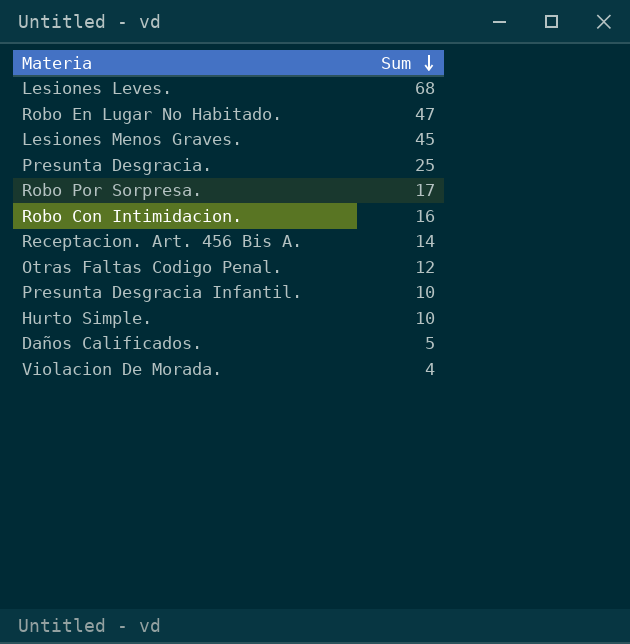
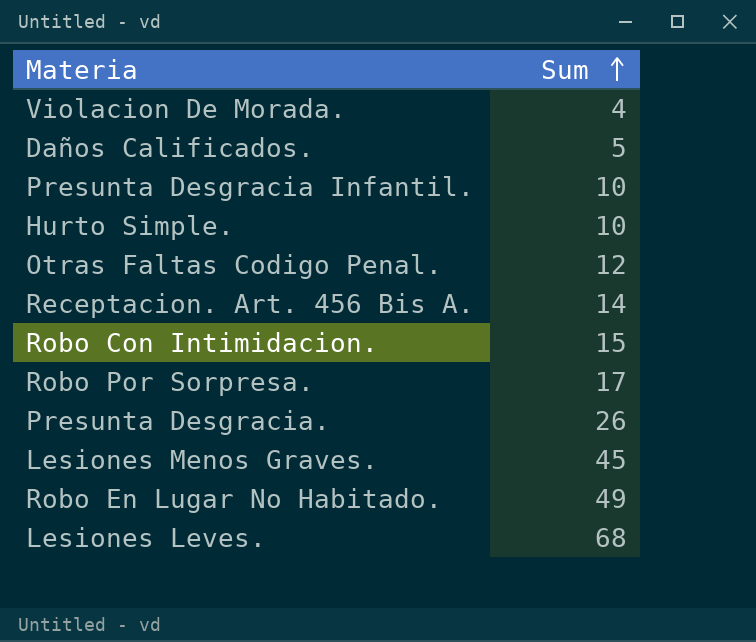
row order: Sum descending -> Sum ascending
Robo Con Intimidacion. | Sum: 16 -> 15
Presunta Desgracia. | Sum: 25 -> 26
Robo En Lugar No Habitado. | Sum: 47 -> 49

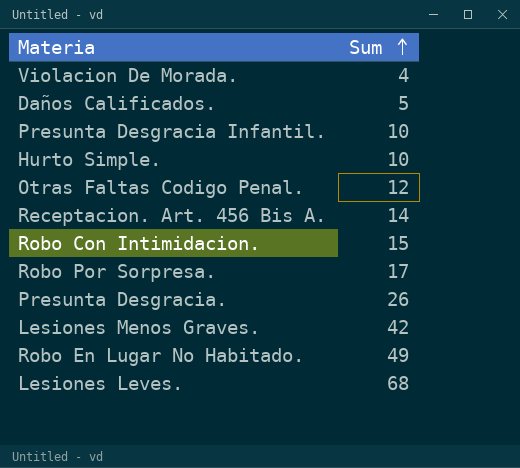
Lesiones Menos Graves. | Sum: 45 -> 42

